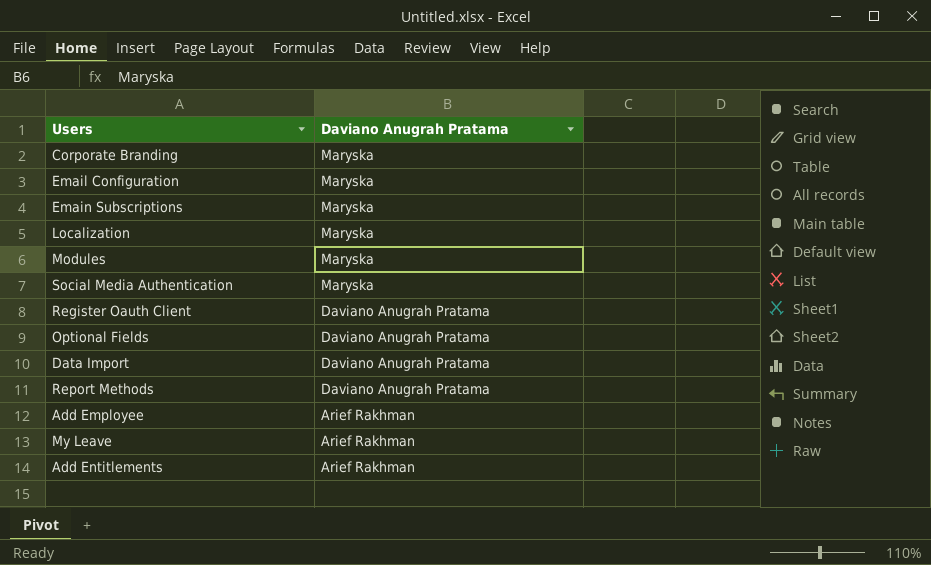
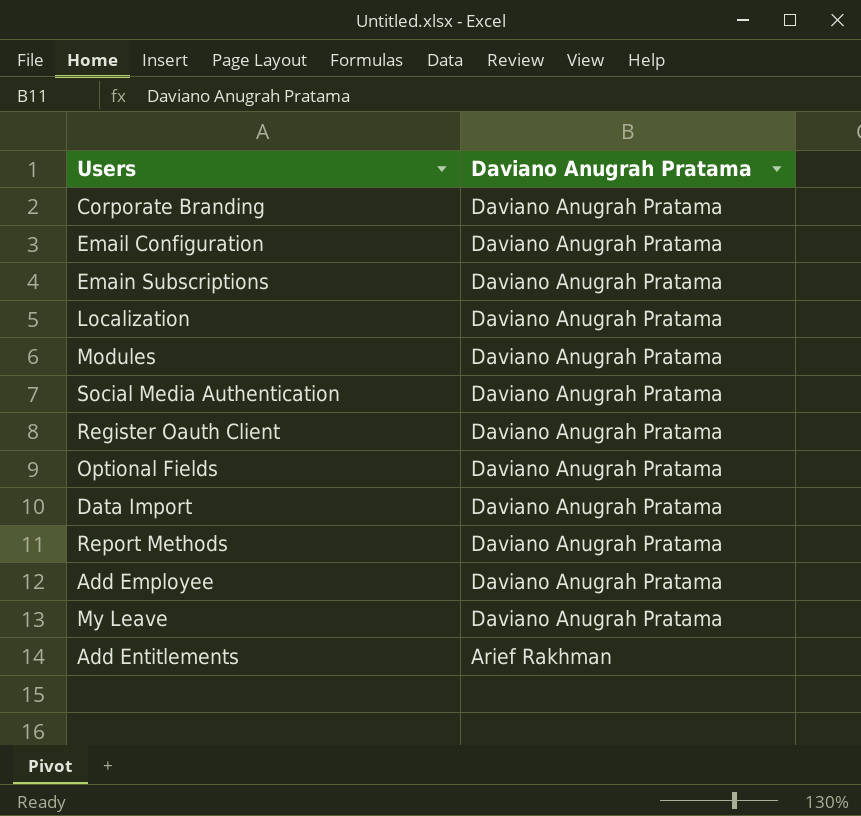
Corporate Branding | Daviano Anugrah Pratama: Maryska -> Daviano Anugrah Pratama
Email Configuration | Daviano Anugrah Pratama: Maryska -> Daviano Anugrah Pratama
Emain Subscriptions | Daviano Anugrah Pratama: Maryska -> Daviano Anugrah Pratama
Localization | Daviano Anugrah Pratama: Maryska -> Daviano Anugrah Pratama
Modules | Daviano Anugrah Pratama: Maryska -> Daviano Anugrah Pratama
Social Media Authentication | Daviano Anugrah Pratama: Maryska -> Daviano Anugrah Pratama
Add Employee | Daviano Anugrah Pratama: Arief Rakhman -> Daviano Anugrah Pratama
My Leave | Daviano Anugrah Pratama: Arief Rakhman -> Daviano Anugrah Pratama

